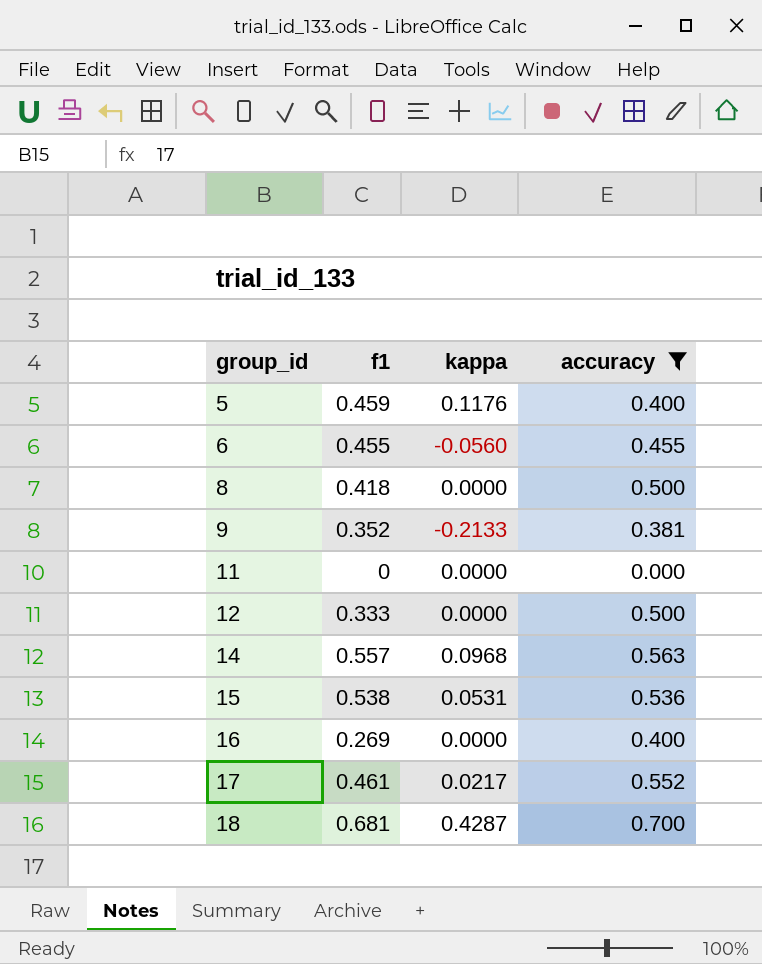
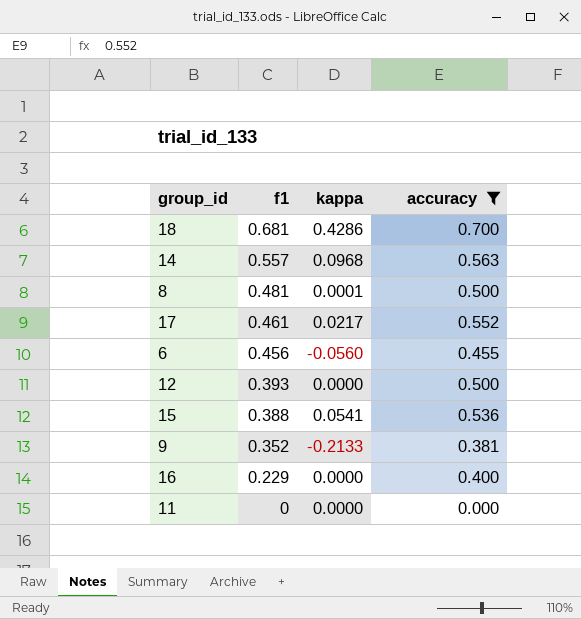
row order: group_id ascending -> f1 descending
row 5: 0.459 | 0.1176 | 0.400 -> none
18 | kappa: 0.4287 -> 0.4286
8 | f1: 0.418 -> 0.481
8 | kappa: 0.0000 -> 0.0001
6 | f1: 0.455 -> 0.456
12 | f1: 0.333 -> 0.393
15 | f1: 0.538 -> 0.388
15 | kappa: 0.0531 -> 0.0541
16 | f1: 0.269 -> 0.229

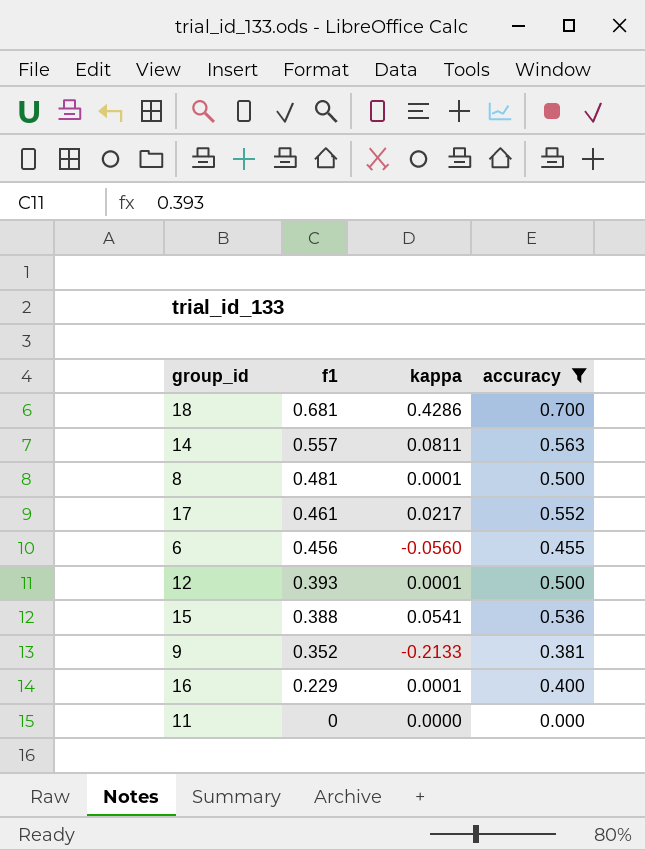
14 | kappa: 0.0968 -> 0.0811
12 | kappa: 0.0000 -> 0.0001
16 | kappa: 0.0000 -> 0.0001

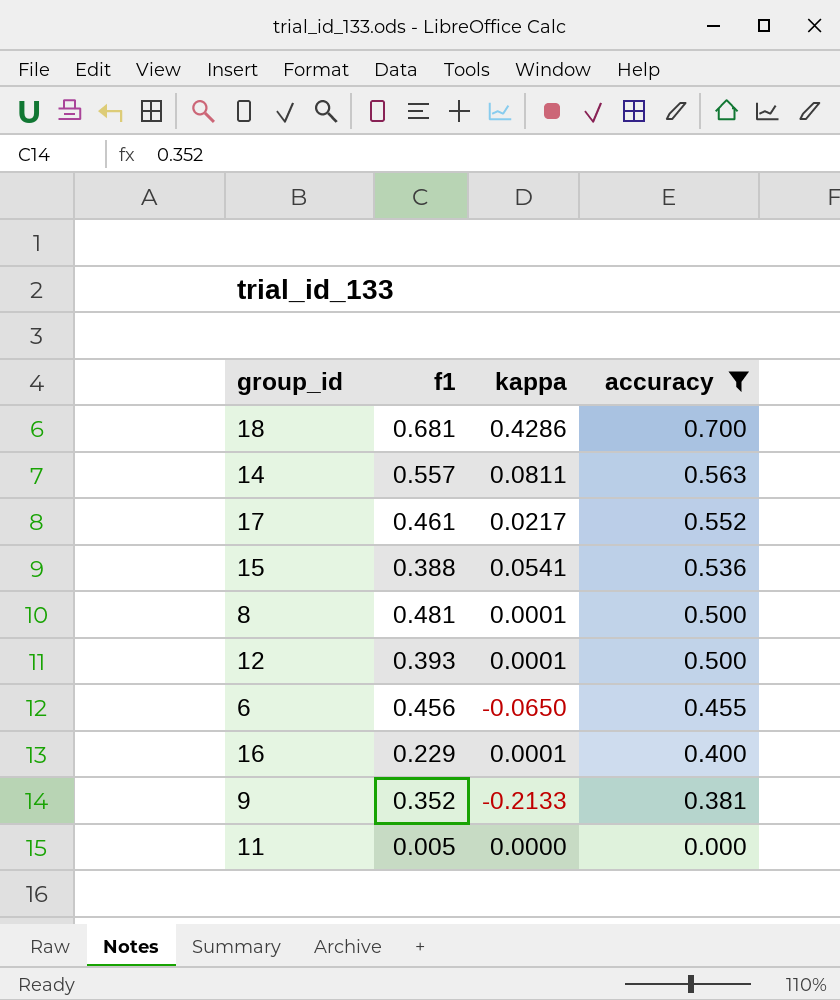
row order: f1 descending -> accuracy descending
6 | kappa: -0.0560 -> -0.0650
11 | f1: 0 -> 0.005

